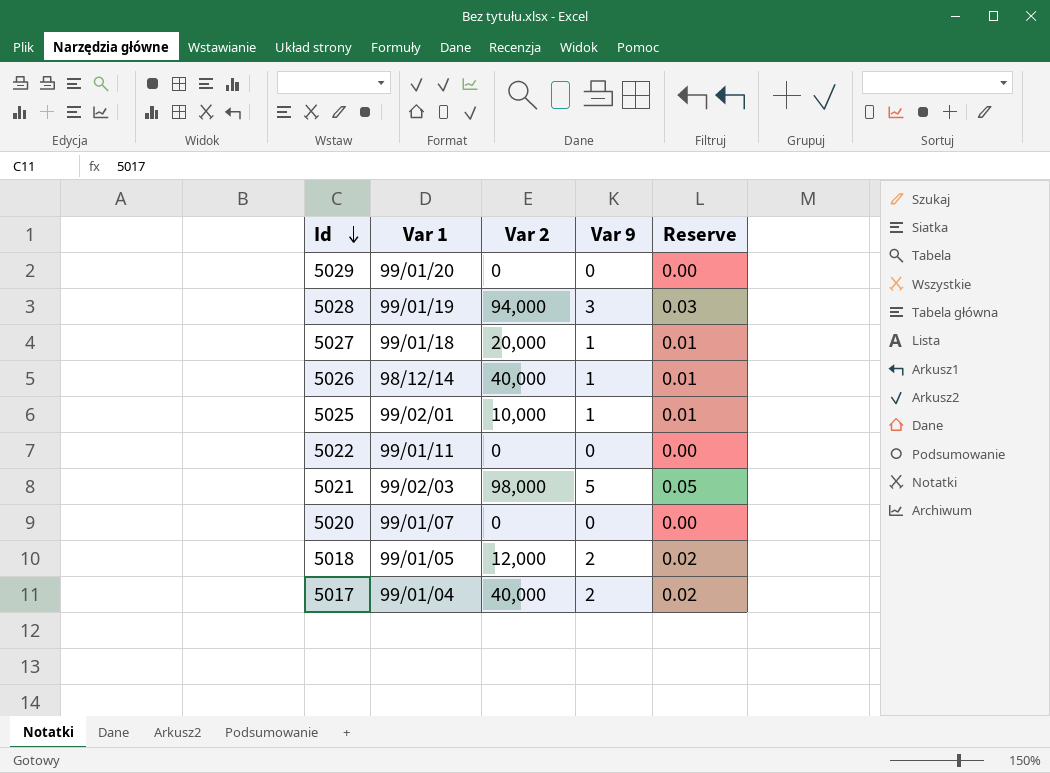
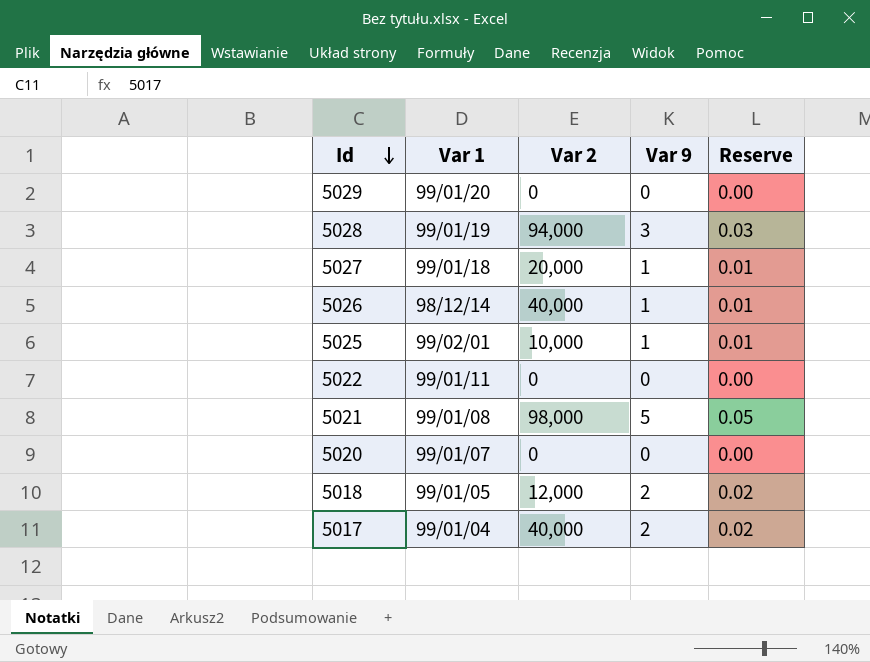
5021 | Var 1: 99/02/03 -> 99/01/08

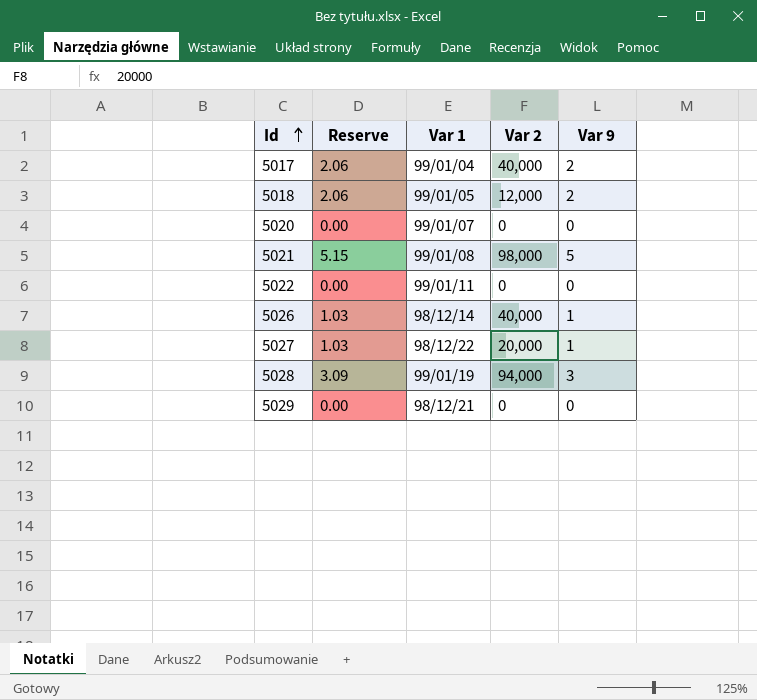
row order: Id descending -> Id ascending
column Reserve | formula: [Var 9] * 0.01 -> [Var 9] * 1.03
column Reserve | position: 5 -> 2
row 5025: 99/02/01 | 10,000 | 1 | 0.01 -> none
5027 | Var 1: 99/01/18 -> 98/12/22
5029 | Var 1: 99/01/20 -> 98/12/21

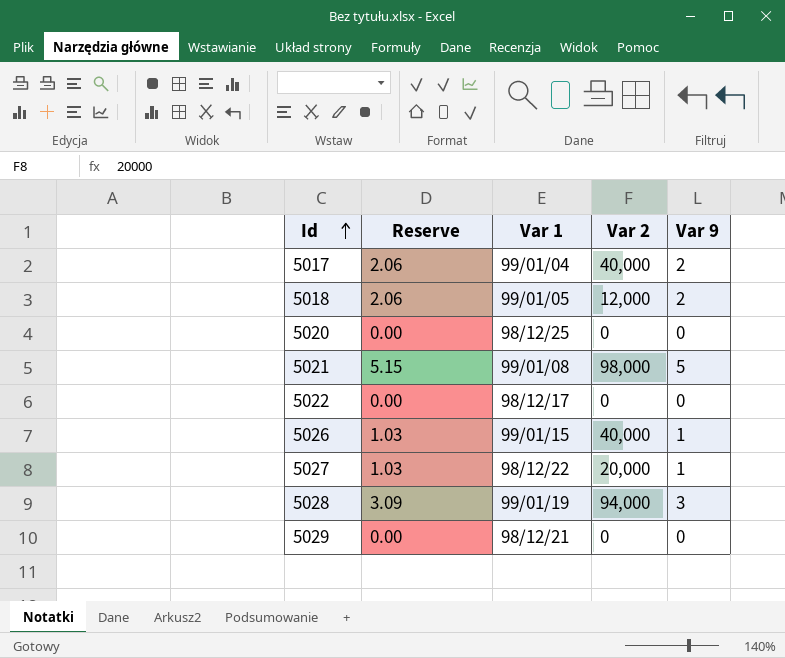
5020 | Var 1: 99/01/07 -> 98/12/25
5022 | Var 1: 99/01/11 -> 98/12/17
5026 | Var 1: 98/12/14 -> 99/01/15

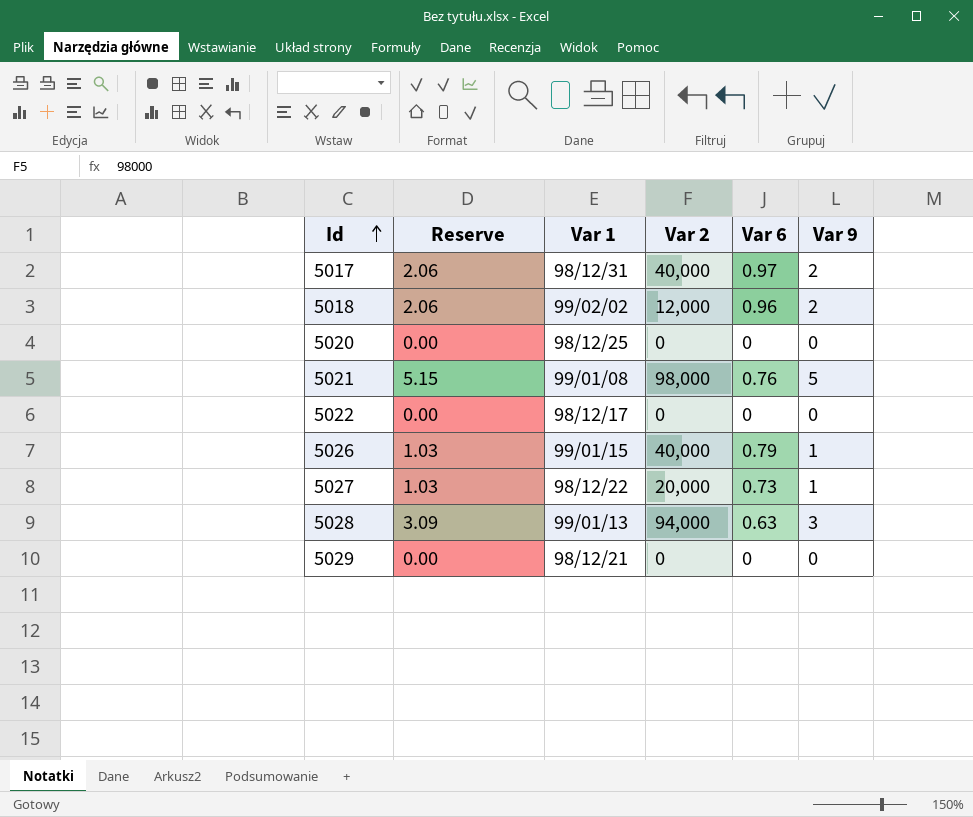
column Var 6 | position: none -> 5
5017 | Var 1: 99/01/04 -> 98/12/31
5018 | Var 1: 99/01/05 -> 99/02/02
5028 | Var 1: 99/01/19 -> 99/01/13

